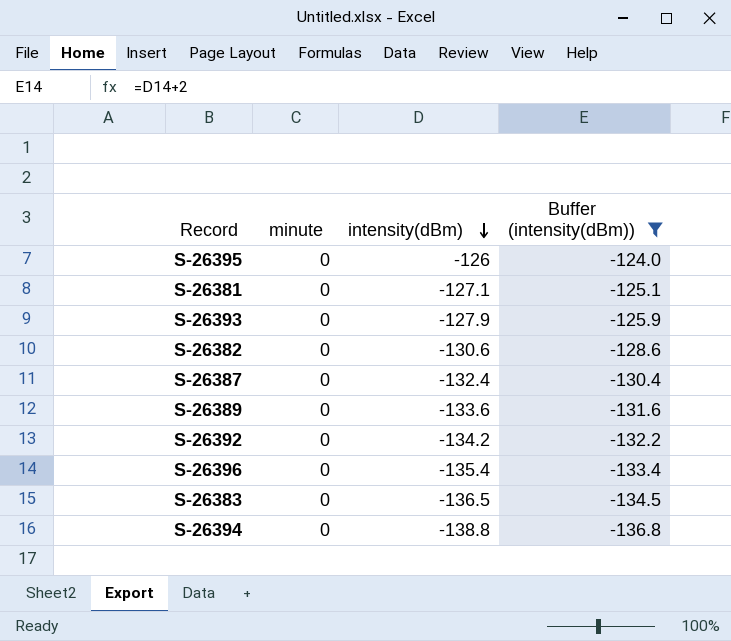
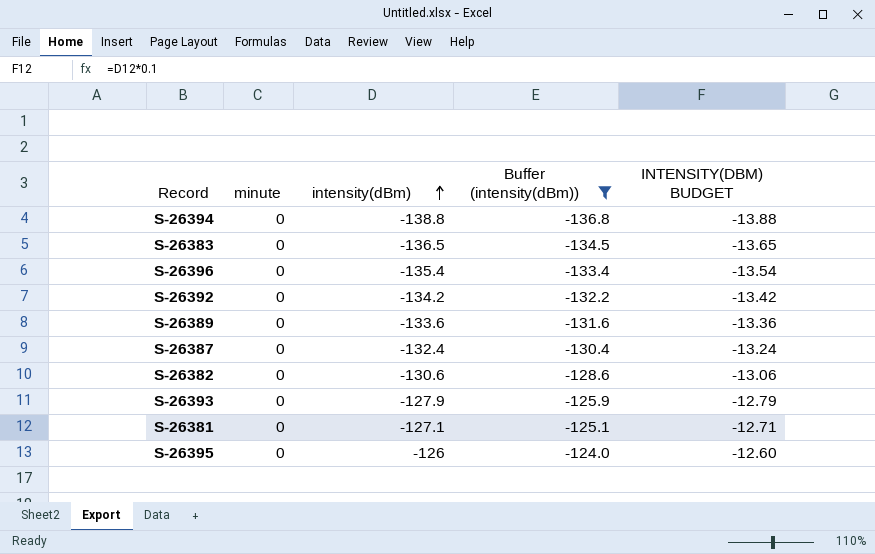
row order: intensity(dBm) descending -> intensity(dBm) ascending
column INTENSITY(DBM) BUDGET | formula: none -> [intensity(dBm)] * 0.1

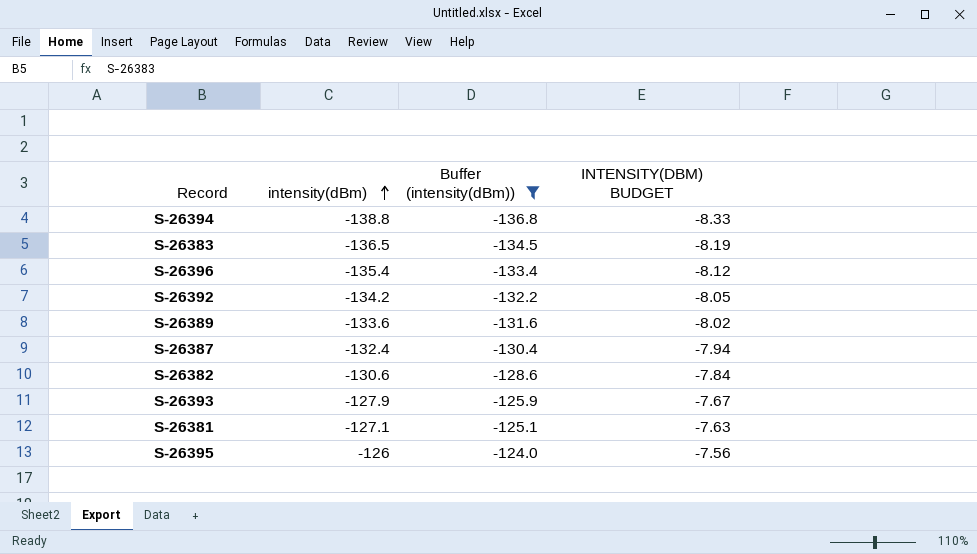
column minute | position: 2 -> none
column INTENSITY(DBM) BUDGET | formula: [intensity(dBm)] * 0.1 -> [intensity(dBm)] * 0.06

